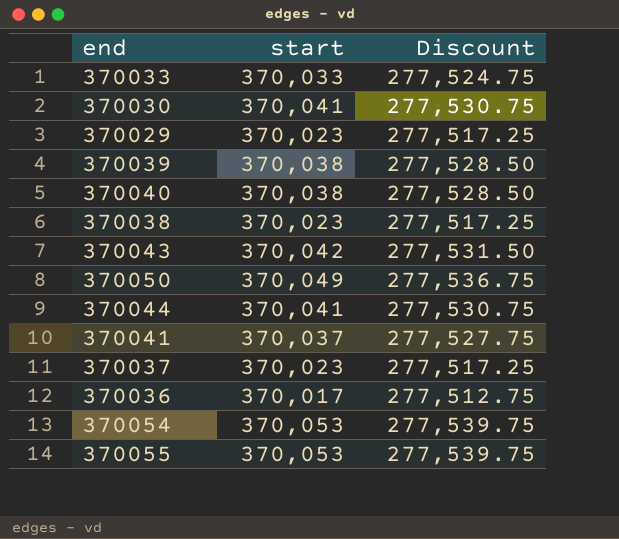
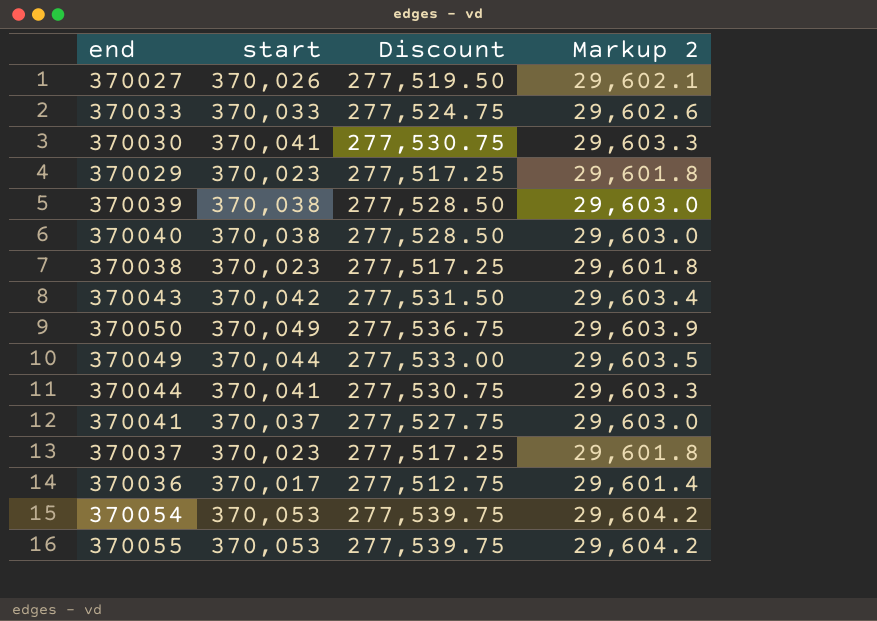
column Markup 2 | formula: none -> [start] * 0.08
row 370027: none -> 370,026 | 277,519.50 | 29,602.1
row 370049: none -> 370,044 | 277,533.00 | 29,603.5

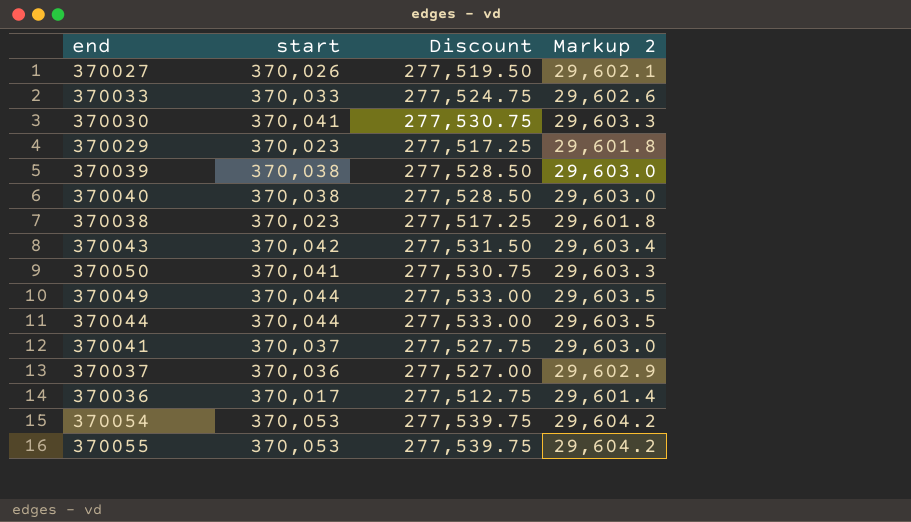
370050 | start: 370,049 -> 370,041
370050 | Discount: 277,536.75 -> 277,530.75
370050 | Markup 2: 29,603.9 -> 29,603.3
370044 | start: 370,041 -> 370,044
370044 | Discount: 277,530.75 -> 277,533.00
370044 | Markup 2: 29,603.3 -> 29,603.5
370037 | start: 370,023 -> 370,036
370037 | Discount: 277,517.25 -> 277,527.00
370037 | Markup 2: 29,601.8 -> 29,602.9

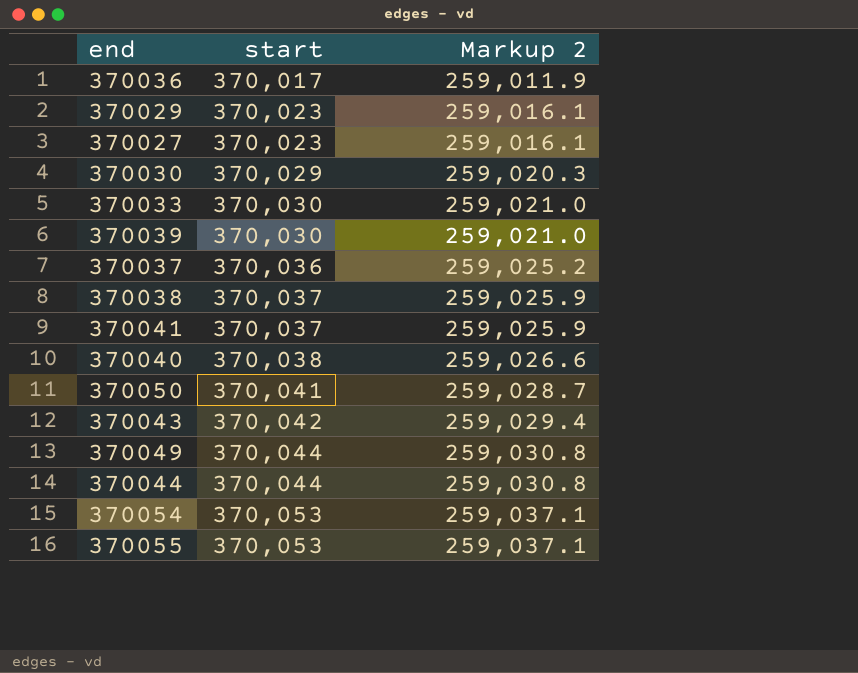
row order: none -> start ascending
column Discount | formula: [start] * 0.75 -> none
column Markup 2 | formula: [start] * 0.08 -> [start] * 0.7
370027 | start: 370,026 -> 370,023
370030 | start: 370,041 -> 370,029
370033 | start: 370,033 -> 370,030
370039 | start: 370,038 -> 370,030
370038 | start: 370,023 -> 370,037

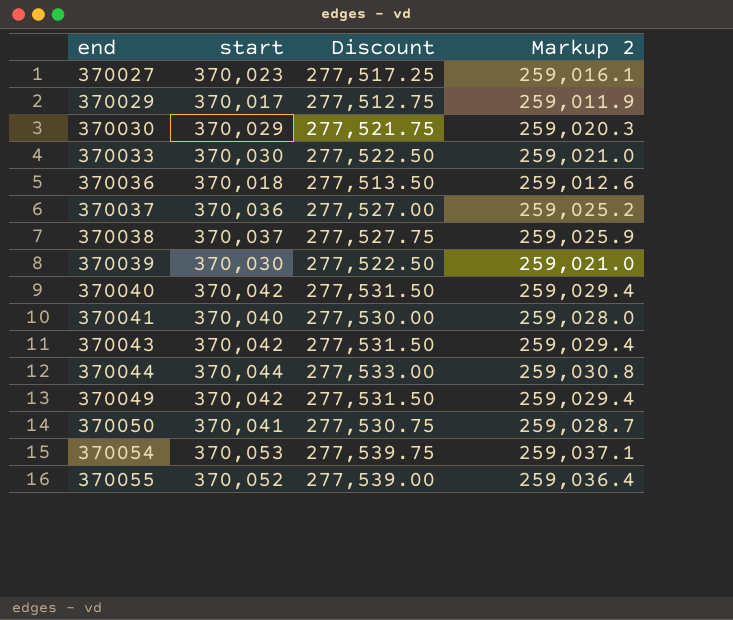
row order: start ascending -> end ascending
column Discount | formula: none -> [start] * 0.75
370029 | start: 370,023 -> 370,017
370029 | Markup 2: 259,016.1 -> 259,011.9
370036 | start: 370,017 -> 370,018
370036 | Markup 2: 259,011.9 -> 259,012.6
370040 | start: 370,038 -> 370,042
370040 | Markup 2: 259,026.6 -> 259,029.4
370041 | start: 370,037 -> 370,040
370041 | Markup 2: 259,025.9 -> 259,028.0
370049 | start: 370,044 -> 370,042
370049 | Markup 2: 259,030.8 -> 259,029.4
370055 | start: 370,053 -> 370,052
370055 | Markup 2: 259,037.1 -> 259,036.4

